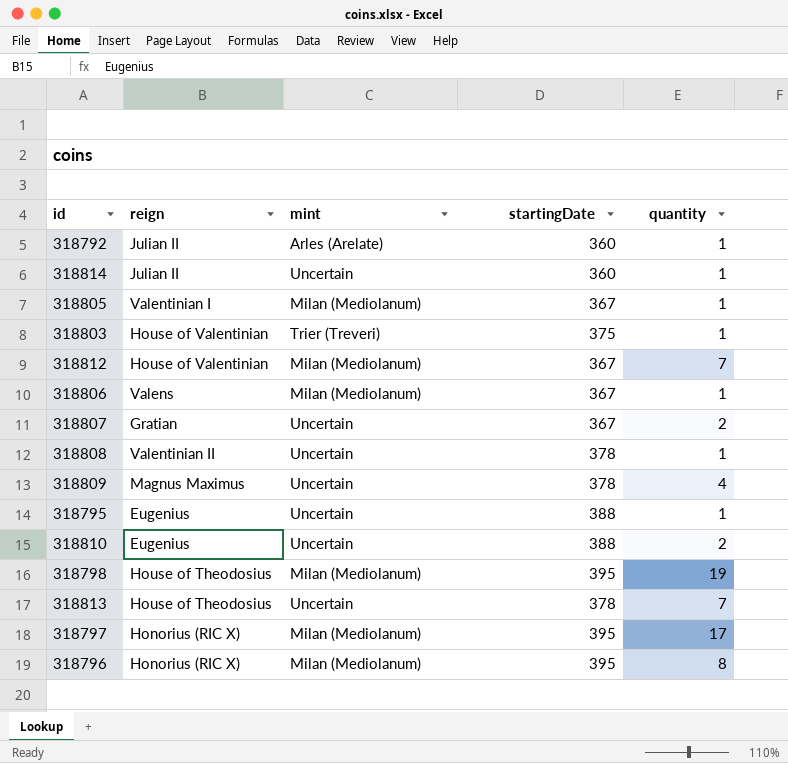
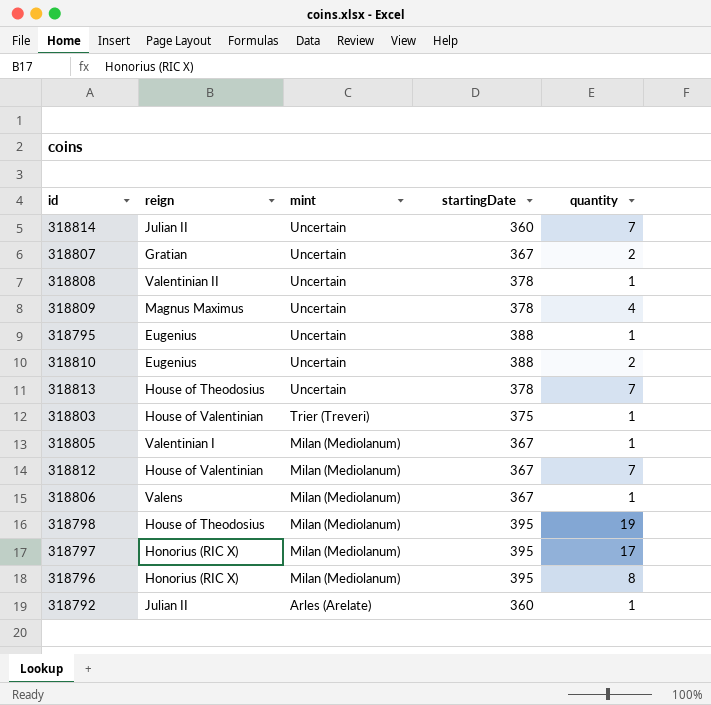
row order: none -> mint descending
318814 | quantity: 1 -> 7

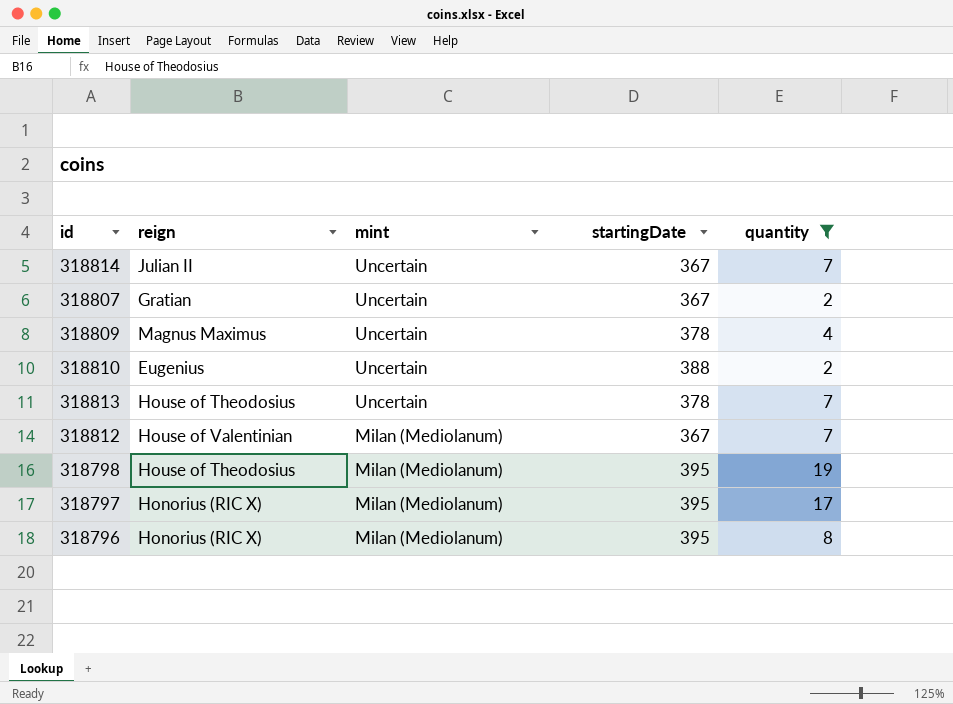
filter: none -> quantity != 1
318814 | startingDate: 360 -> 367

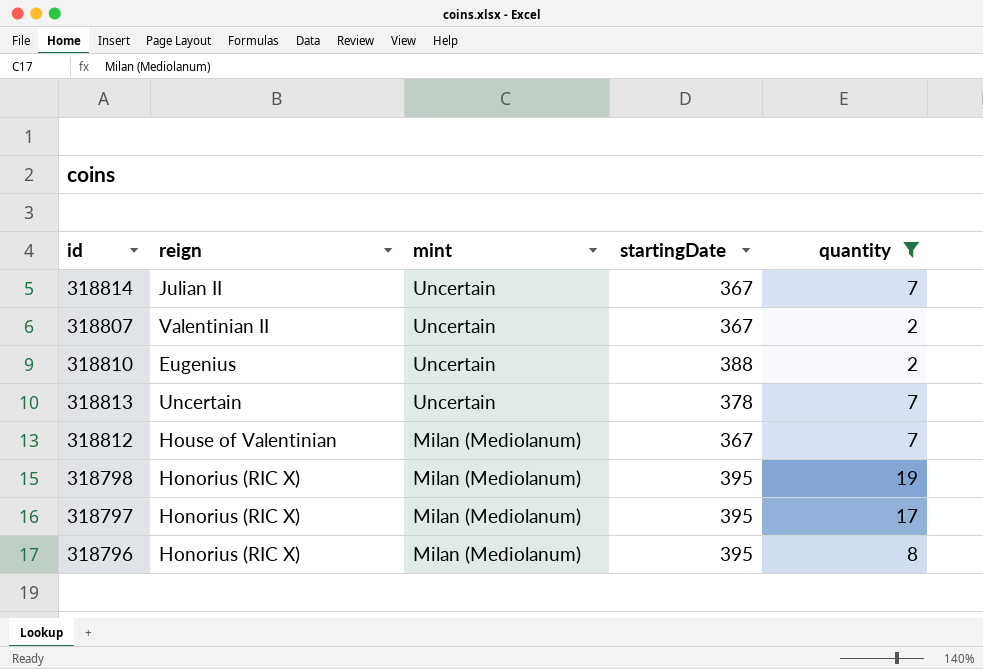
row 318809: Magnus Maximus | Uncertain | 378 | 4 -> none
318807 | reign: Gratian -> Valentinian II
318813 | reign: House of Theodosius -> Uncertain
318798 | reign: House of Theodosius -> Honorius (RIC X)

